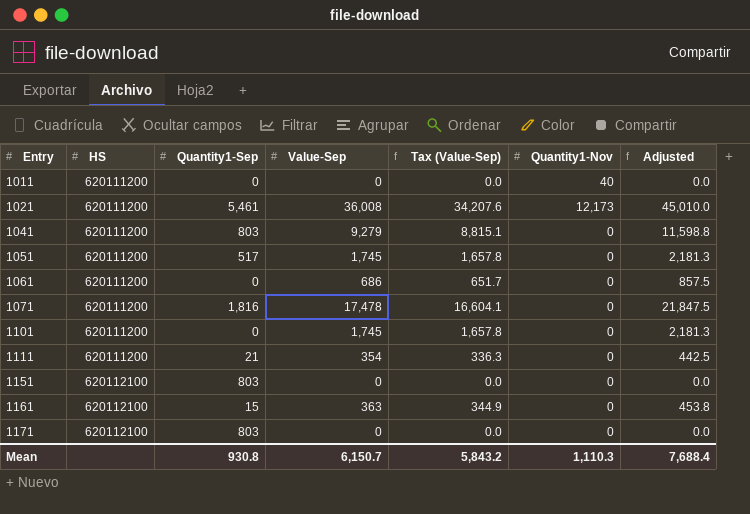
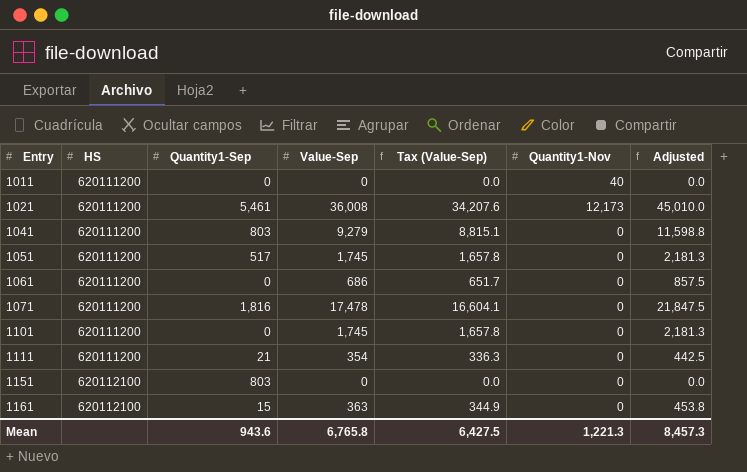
row 1171: 620112100 | 803 | 0 | 0.0 | 0 | 0.0 -> none
Mean | Quantity1-Sep: 930.8 -> 943.6
Mean | Value-Sep: 6,150.7 -> 6,765.8
Mean | Tax (Value-Sep): 5,843.2 -> 6,427.5
Mean | Quantity1-Nov: 1,110.3 -> 1,221.3
Mean | Adjusted: 7,688.4 -> 8,457.3

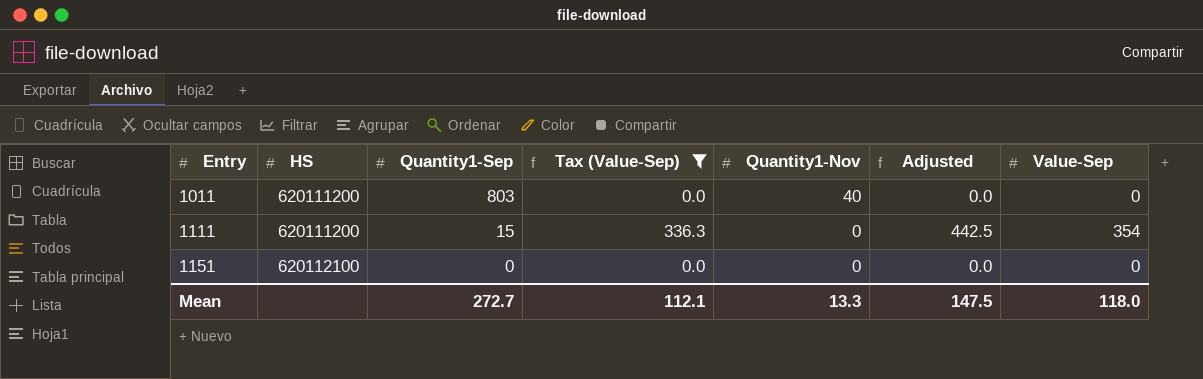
filter: none -> Tax (Value-Sep) <= 336.3
column Value-Sep | position: 4 -> 7
1011 | Quantity1-Sep: 0 -> 803
1111 | Quantity1-Sep: 21 -> 15
1151 | Quantity1-Sep: 803 -> 0
Mean | Quantity1-Sep: 943.6 -> 272.7
Mean | Tax (Value-Sep): 6,427.5 -> 112.1
Mean | Quantity1-Nov: 1,221.3 -> 13.3
Mean | Adjusted: 8,457.3 -> 147.5
Mean | Value-Sep: 6,765.8 -> 118.0

